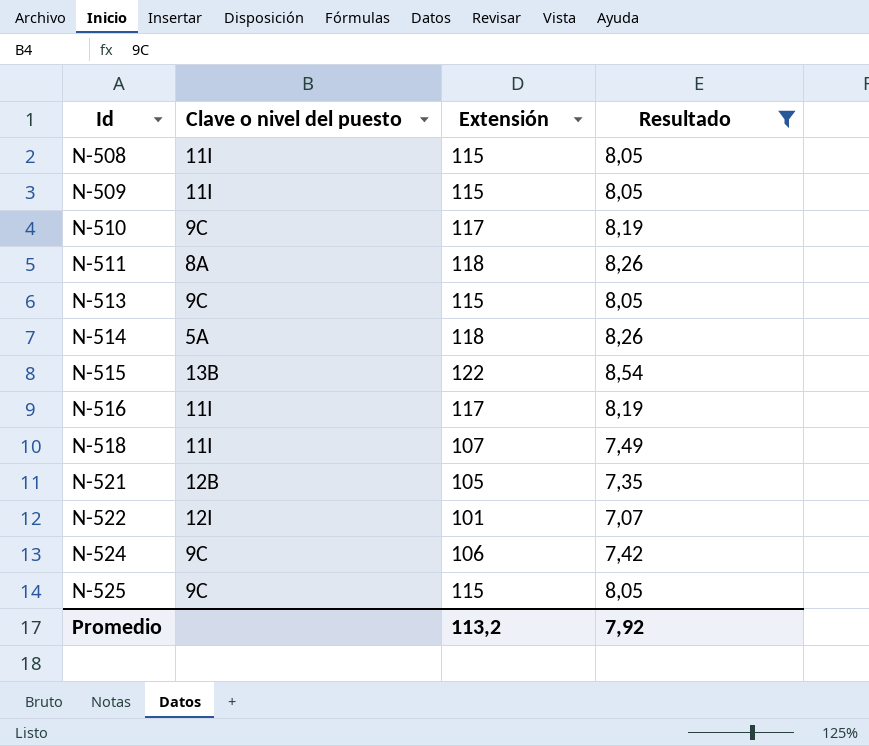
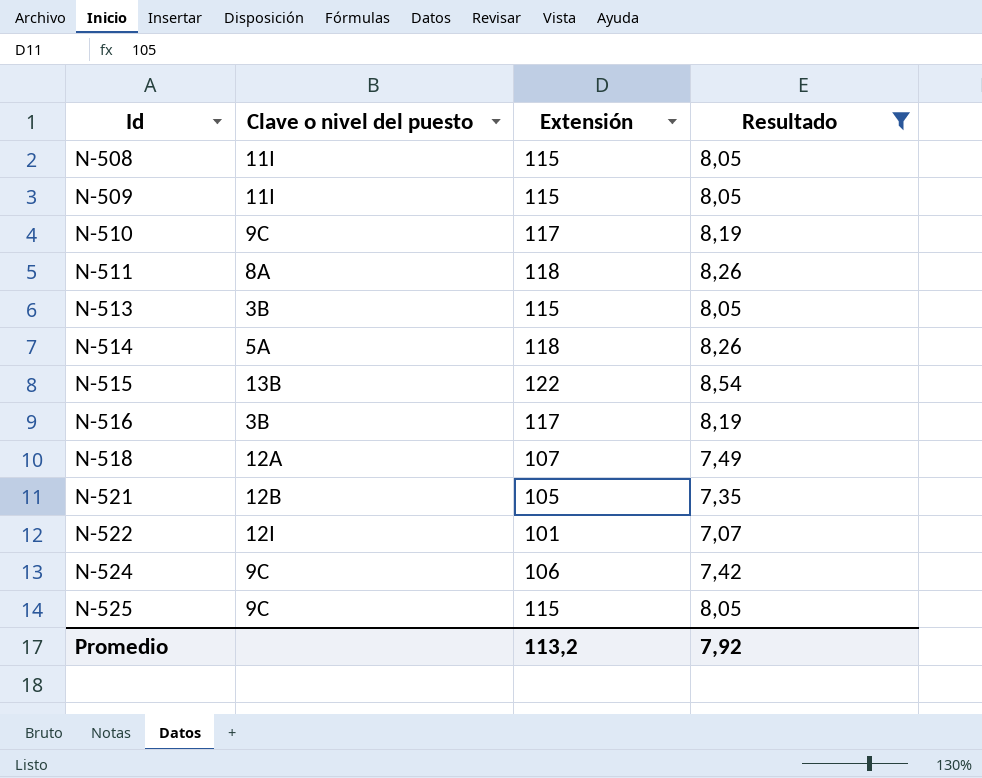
N-513 | Clave o nivel del puesto: 9C -> 3B
N-516 | Clave o nivel del puesto: 11I -> 3B
N-518 | Clave o nivel del puesto: 11I -> 12A

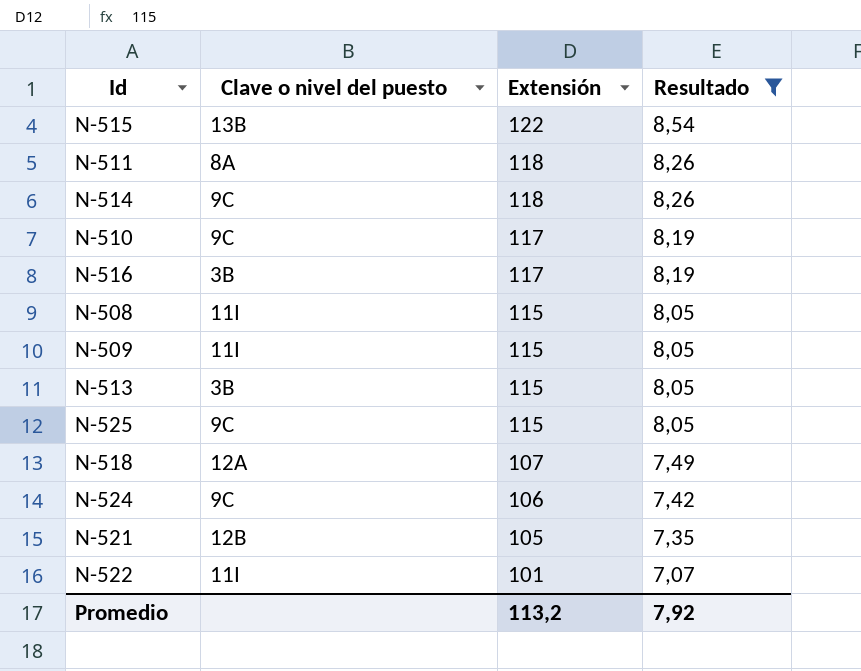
row order: Id ascending -> Extensión descending
N-514 | Clave o nivel del puesto: 5A -> 9C
N-522 | Clave o nivel del puesto: 12I -> 11I

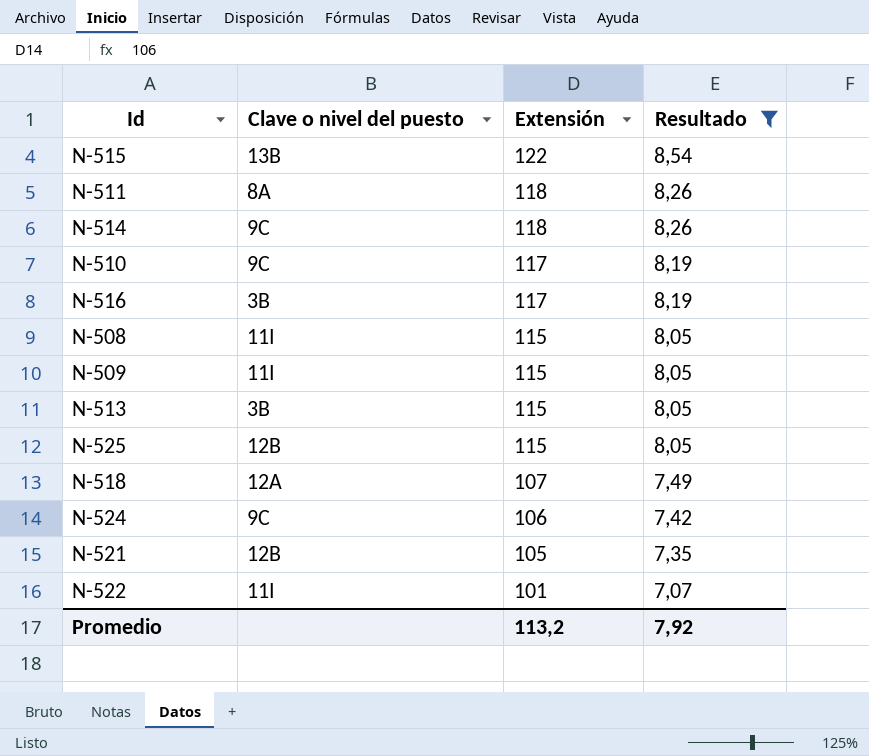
N-525 | Clave o nivel del puesto: 9C -> 12B

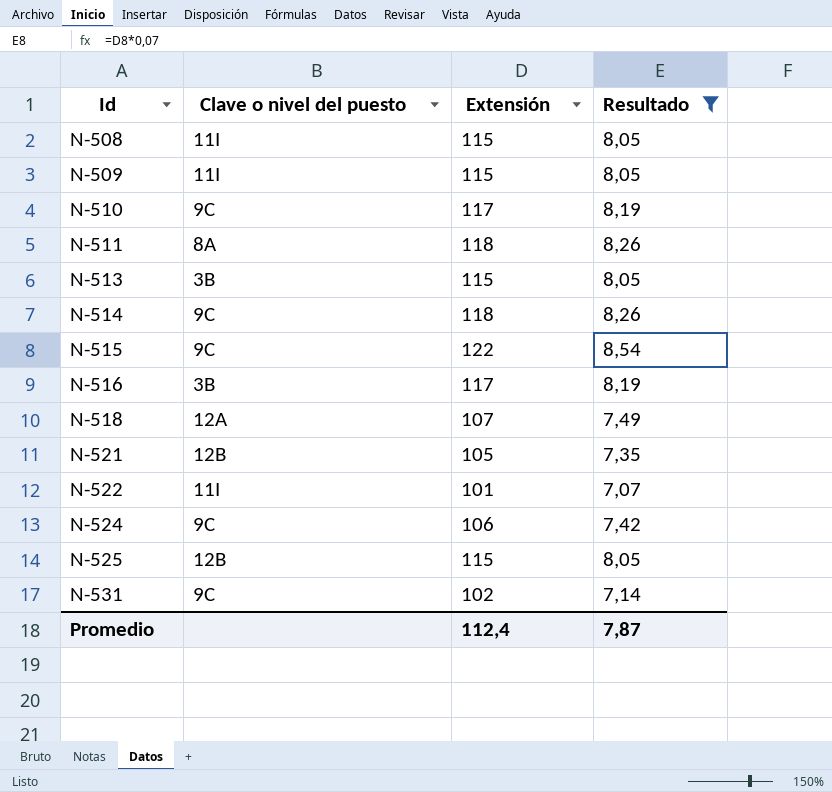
row order: Extensión descending -> Id ascending
N-515 | Clave o nivel del puesto: 13B -> 9C
row N-531: none -> 9C | 102 | 7,14
Promedio | Extensión: 113,2 -> 112,4
Promedio | Resultado: 7,92 -> 7,87

